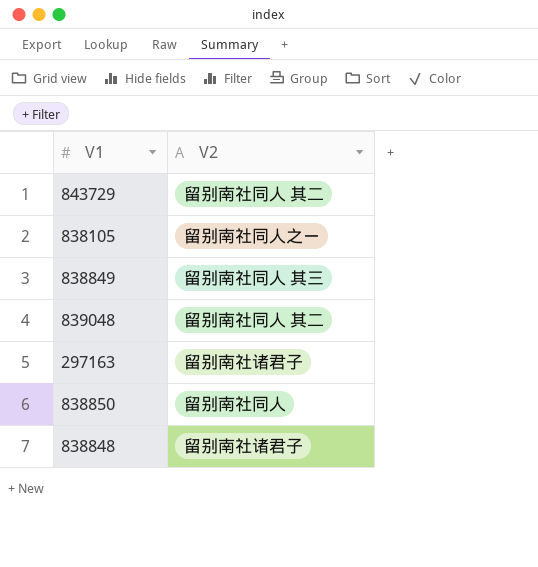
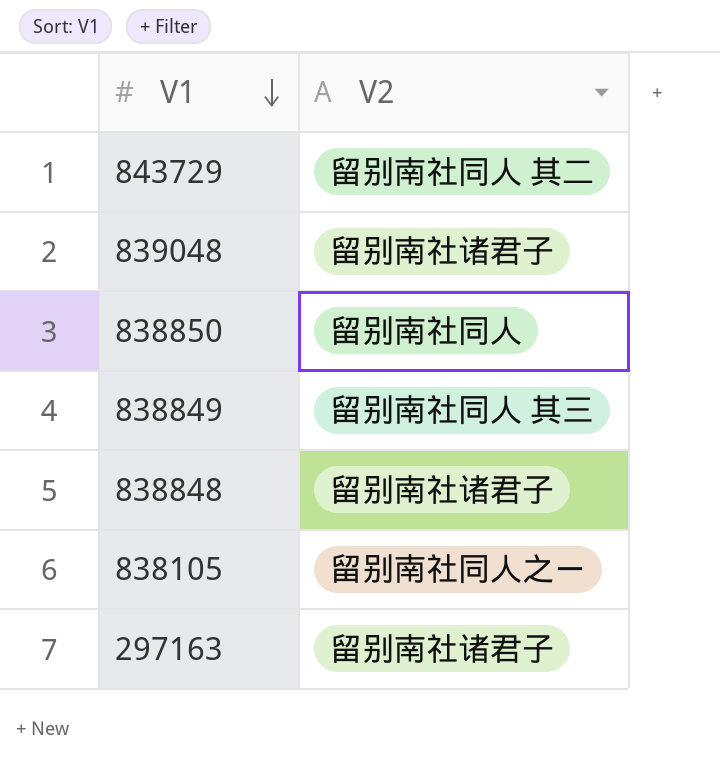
row order: none -> V1 descending
839048 | V2: 留别南社同人 其二 -> 留别南社诸君子

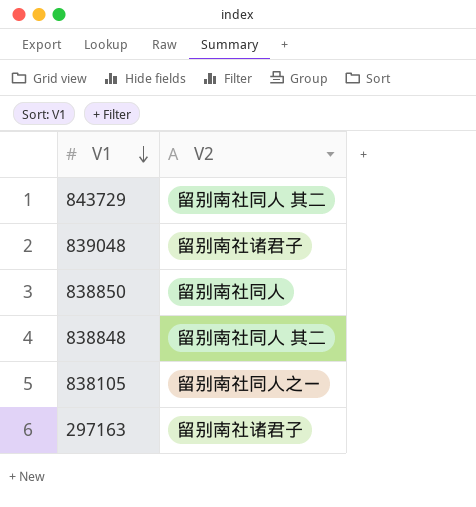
row 838849: 留别南社同人 其三 -> none
838848 | V2: 留别南社诸君子 -> 留别南社同人 其二

